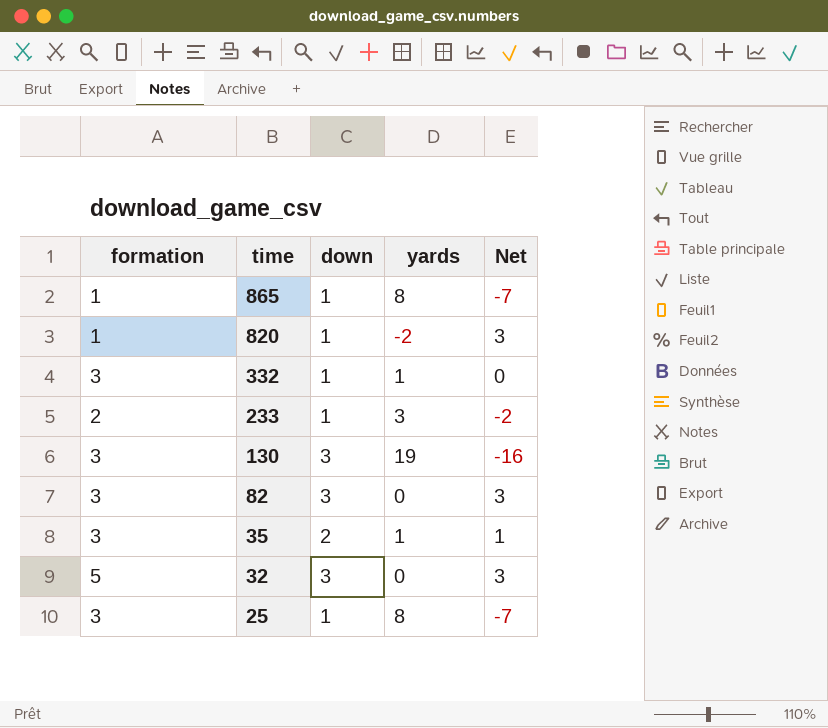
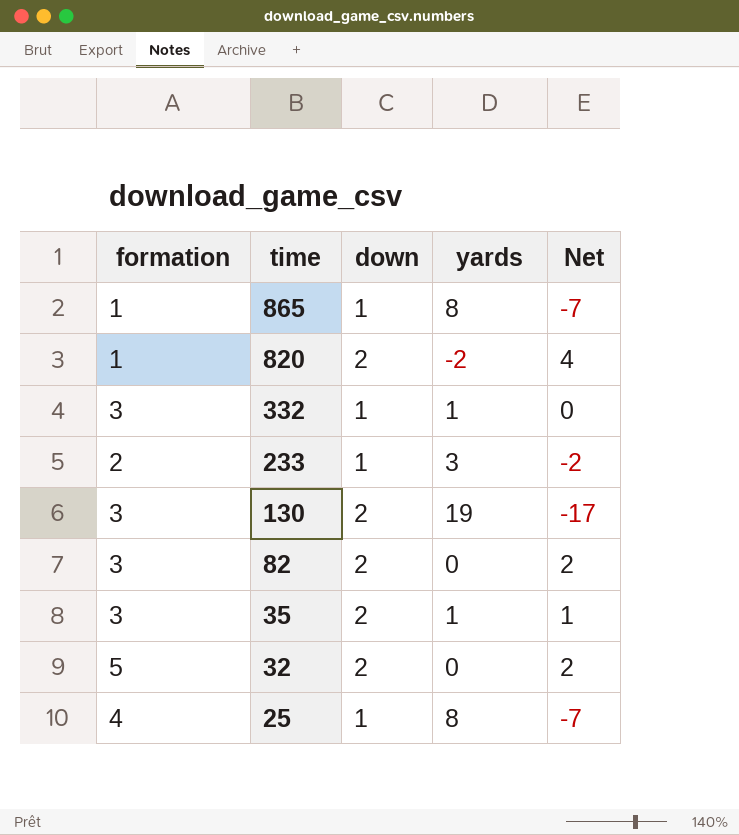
820 | down: 1 -> 2
820 | Net: 3 -> 4
130 | down: 3 -> 2
130 | Net: -16 -> -17
82 | down: 3 -> 2
82 | Net: 3 -> 2
32 | down: 3 -> 2
32 | Net: 3 -> 2
25 | formation: 3 -> 4

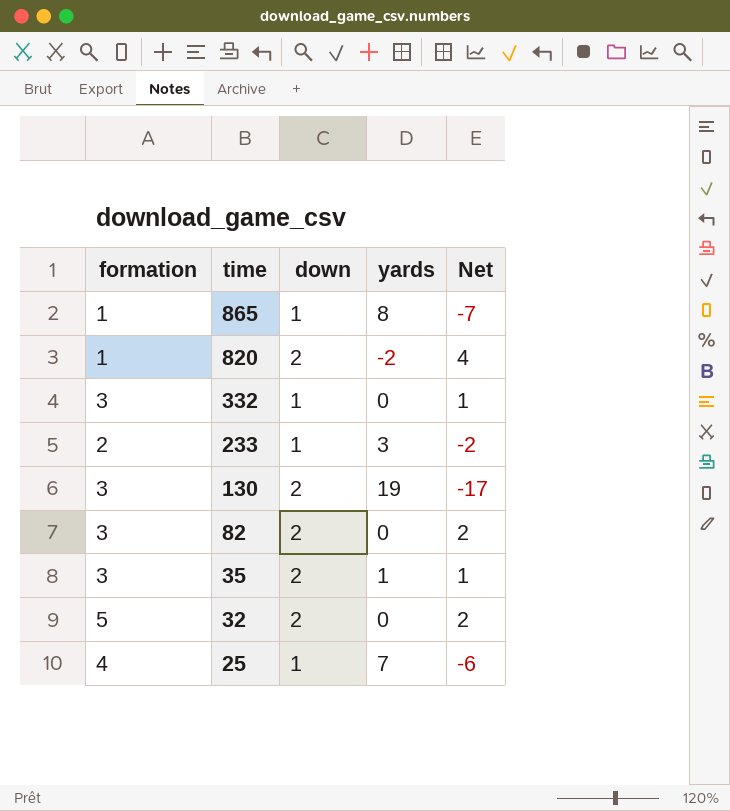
332 | yards: 1 -> 0
332 | Net: 0 -> 1
25 | yards: 8 -> 7
25 | Net: -7 -> -6

